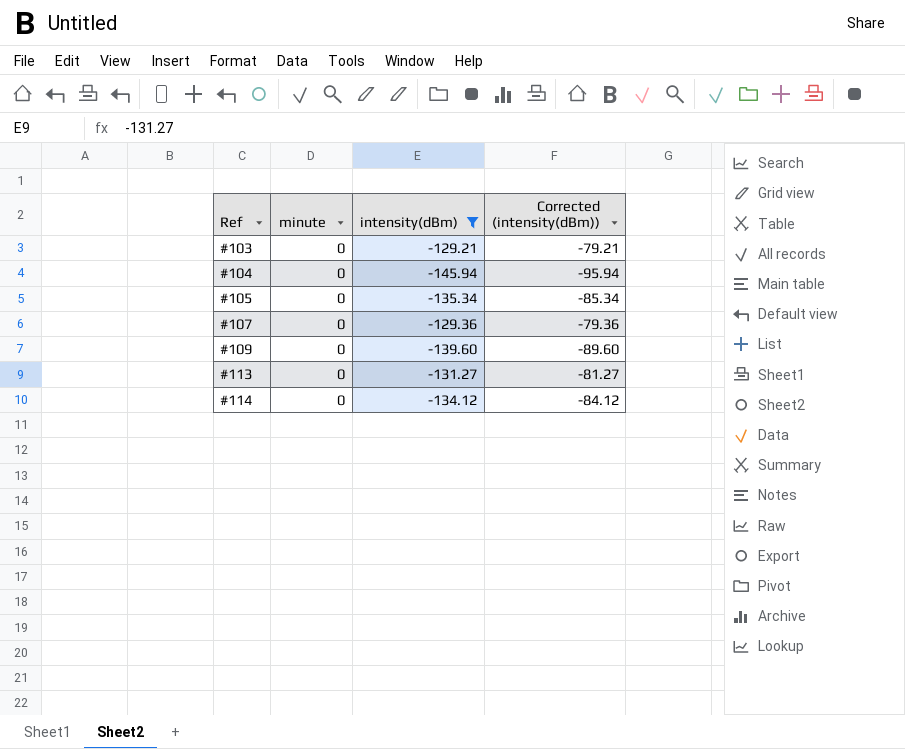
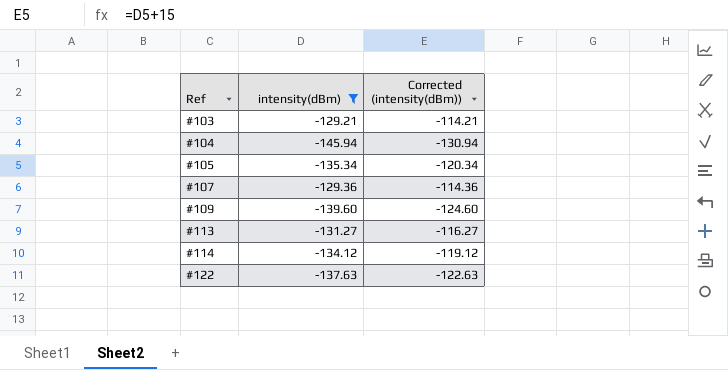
column minute | position: 2 -> none
column Corrected (intensity(dBm)) | formula: [intensity(dBm)] + 50 -> [intensity(dBm)] + 15
row #122: none -> -137.63 | -122.63

